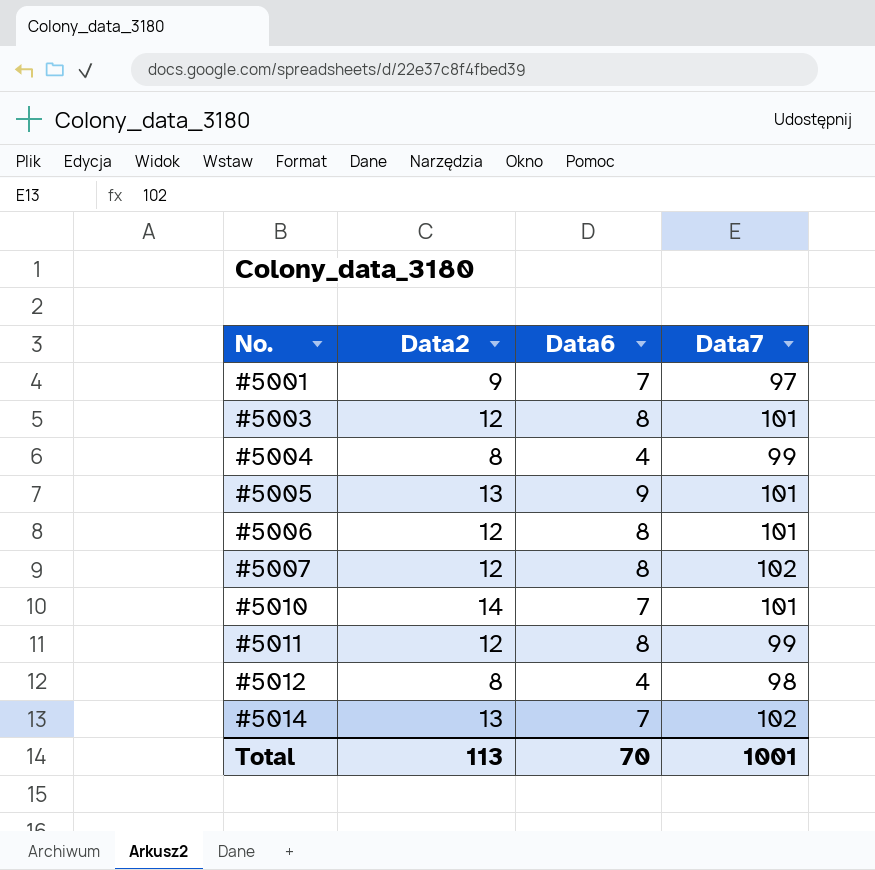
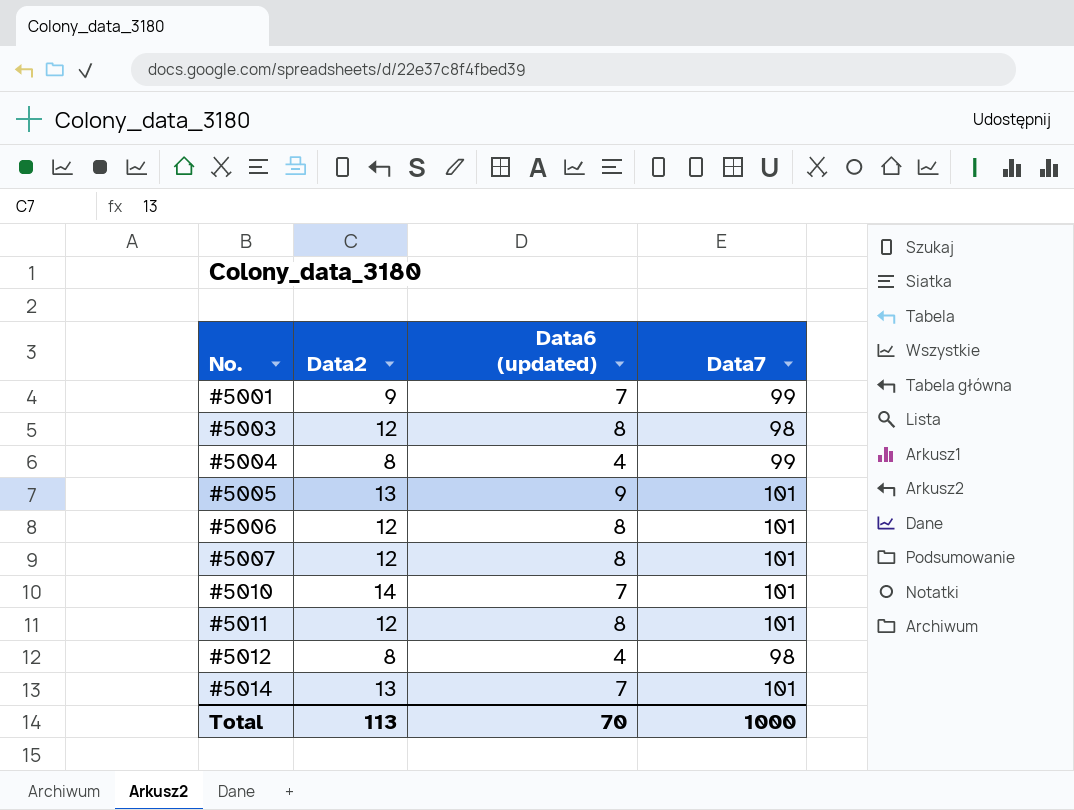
column name: Data6 -> Data6 (updated)
#5001 | Data7: 97 -> 99
#5003 | Data7: 101 -> 98
#5007 | Data7: 102 -> 101
#5011 | Data7: 99 -> 101
#5014 | Data7: 102 -> 101
Total | Data7: 1001 -> 1000

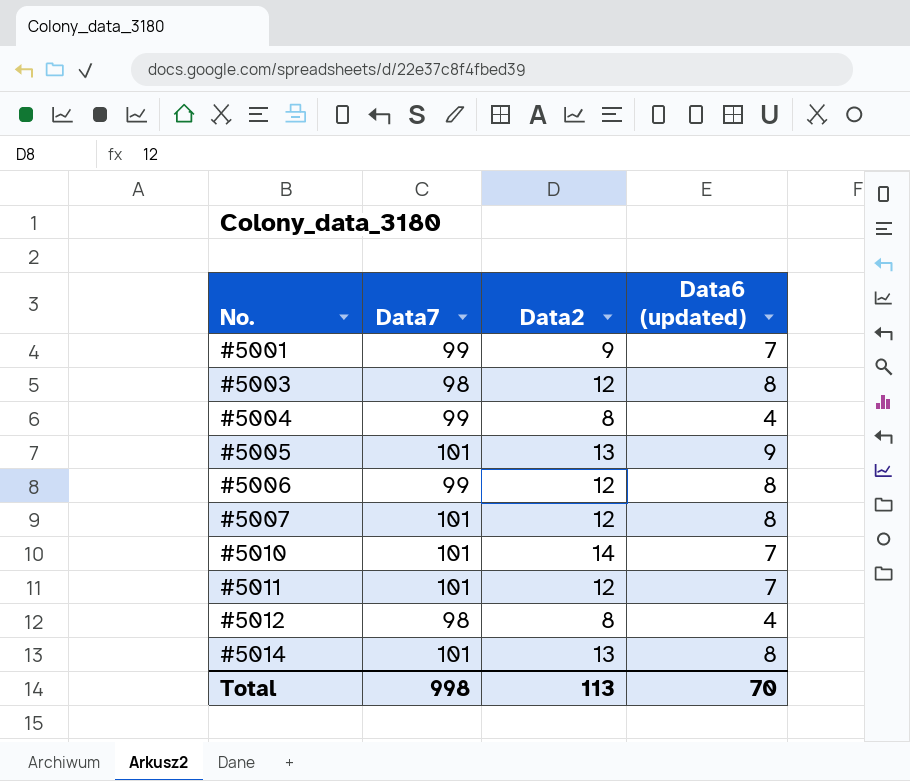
column Data7 | position: 4 -> 2
#5006 | Data7: 101 -> 99
#5011 | Data6 (updated): 8 -> 7
#5014 | Data6 (updated): 7 -> 8
Total | Data7: 1000 -> 998

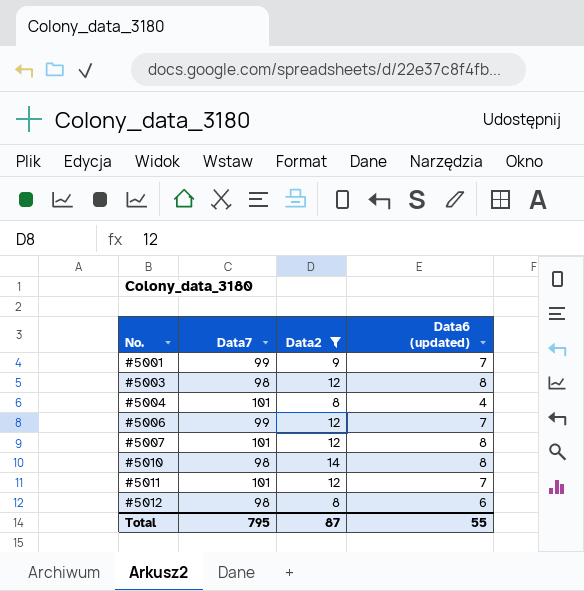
filter: none -> Data2 != 13
#5004 | Data7: 99 -> 101
#5006 | Data6 (updated): 8 -> 7
#5010 | Data7: 101 -> 98
#5010 | Data6 (updated): 7 -> 8
#5012 | Data6 (updated): 4 -> 6
Total | Data7: 998 -> 795
Total | Data2: 113 -> 87
Total | Data6 (updated): 70 -> 55

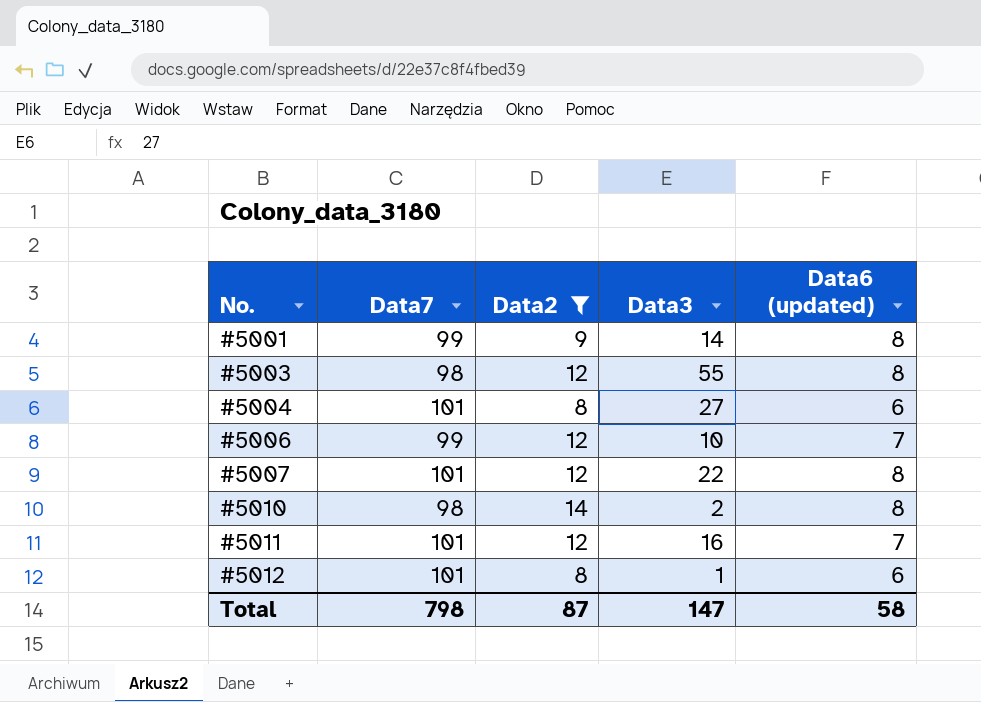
column Data3 | position: none -> 4
#5001 | Data6 (updated): 7 -> 8
#5004 | Data6 (updated): 4 -> 6
#5012 | Data7: 98 -> 101
Total | Data7: 795 -> 798
Total | Data6 (updated): 55 -> 58

